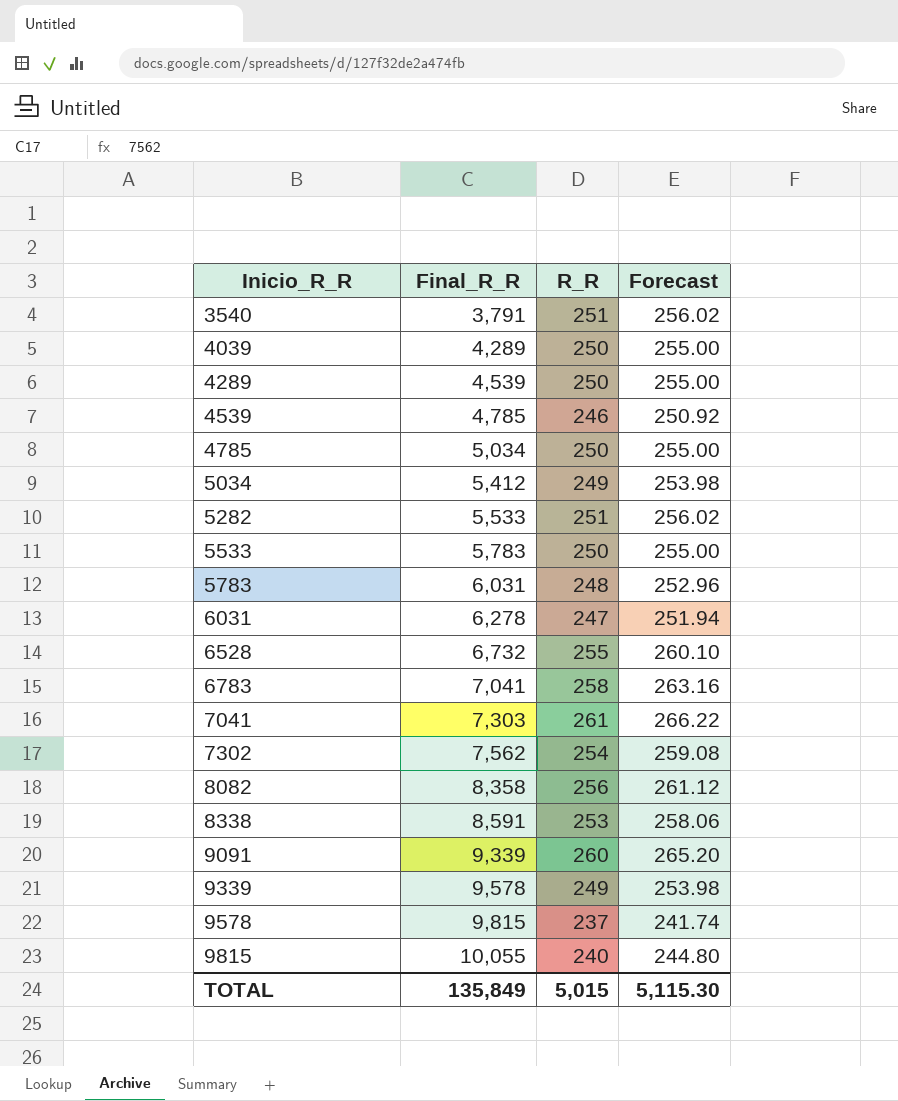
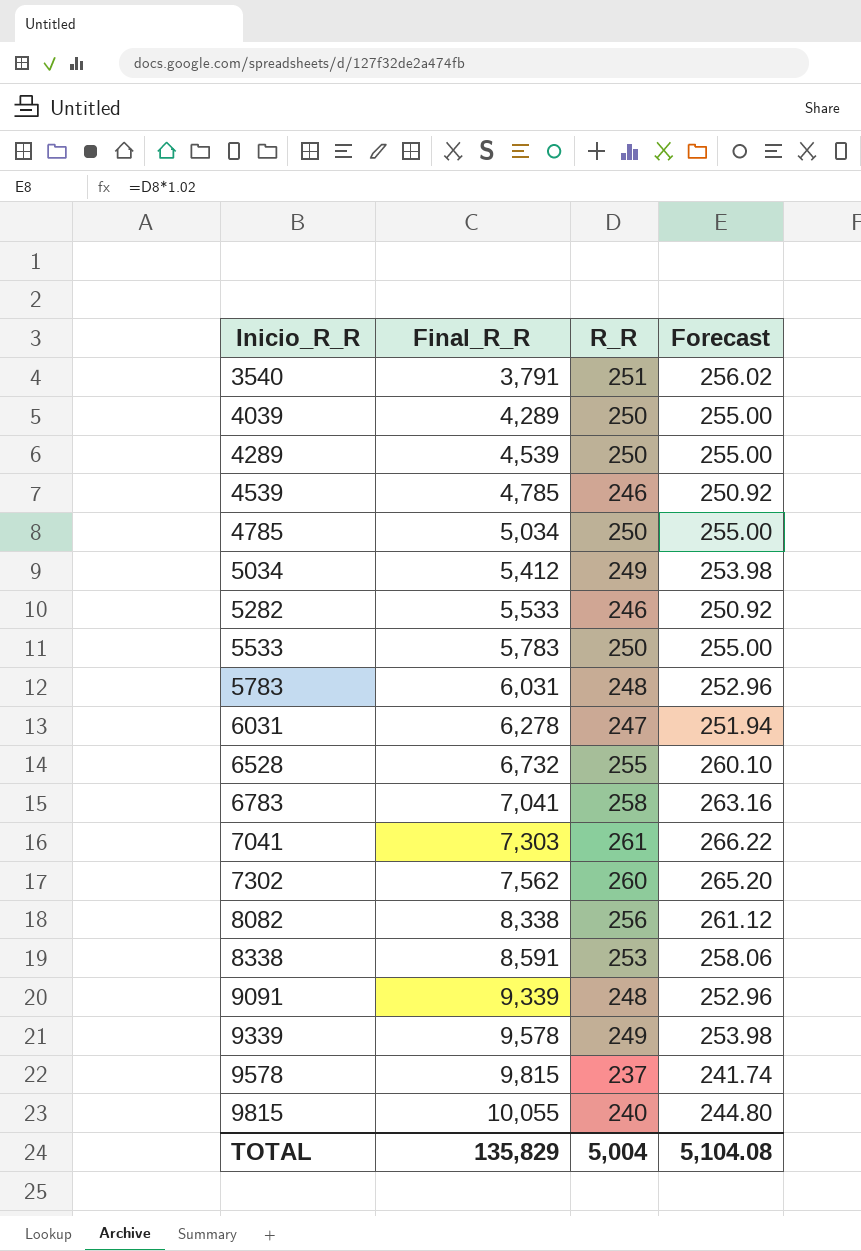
5282 | R_R: 251 -> 246
5282 | Forecast: 256.02 -> 250.92
7302 | R_R: 254 -> 260
7302 | Forecast: 259.08 -> 265.20
8082 | Final_R_R: 8,358 -> 8,338
9091 | R_R: 260 -> 248
9091 | Forecast: 265.20 -> 252.96
TOTAL | Final_R_R: 135,849 -> 135,829
TOTAL | R_R: 5,015 -> 5,004
TOTAL | Forecast: 5,115.30 -> 5,104.08

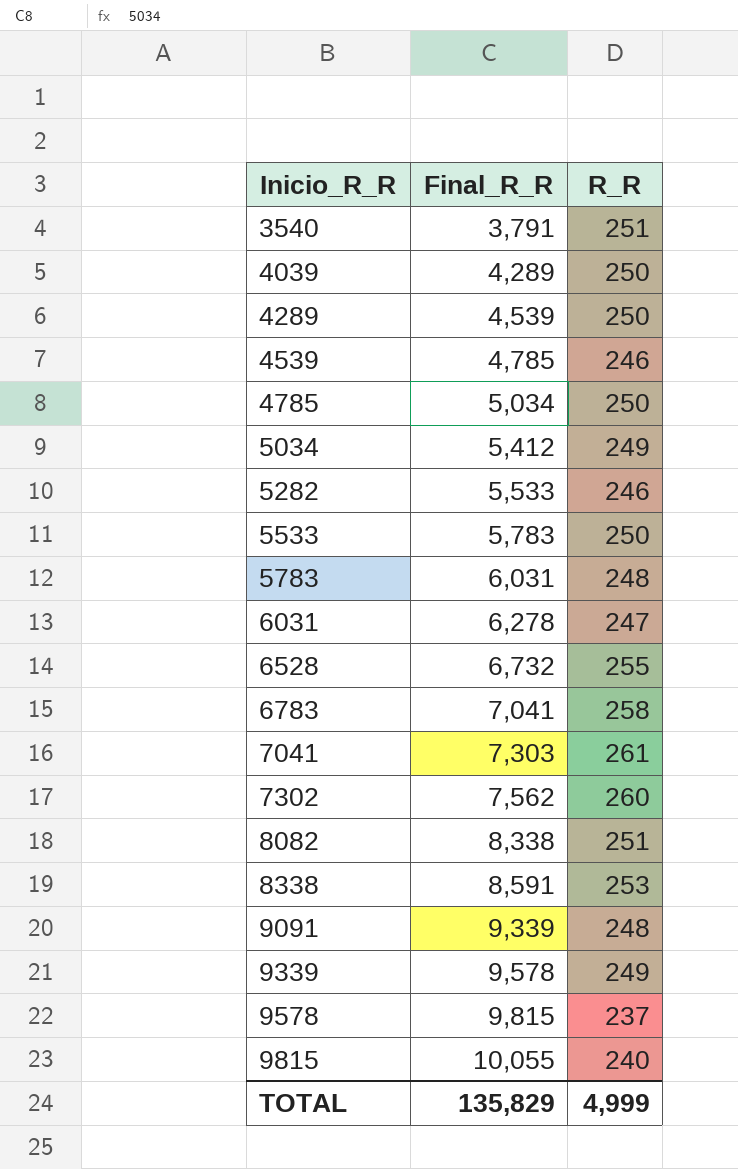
column Forecast | formula: [R_R] * 1.02 -> none
8082 | R_R: 256 -> 251
TOTAL | R_R: 5,004 -> 4,999

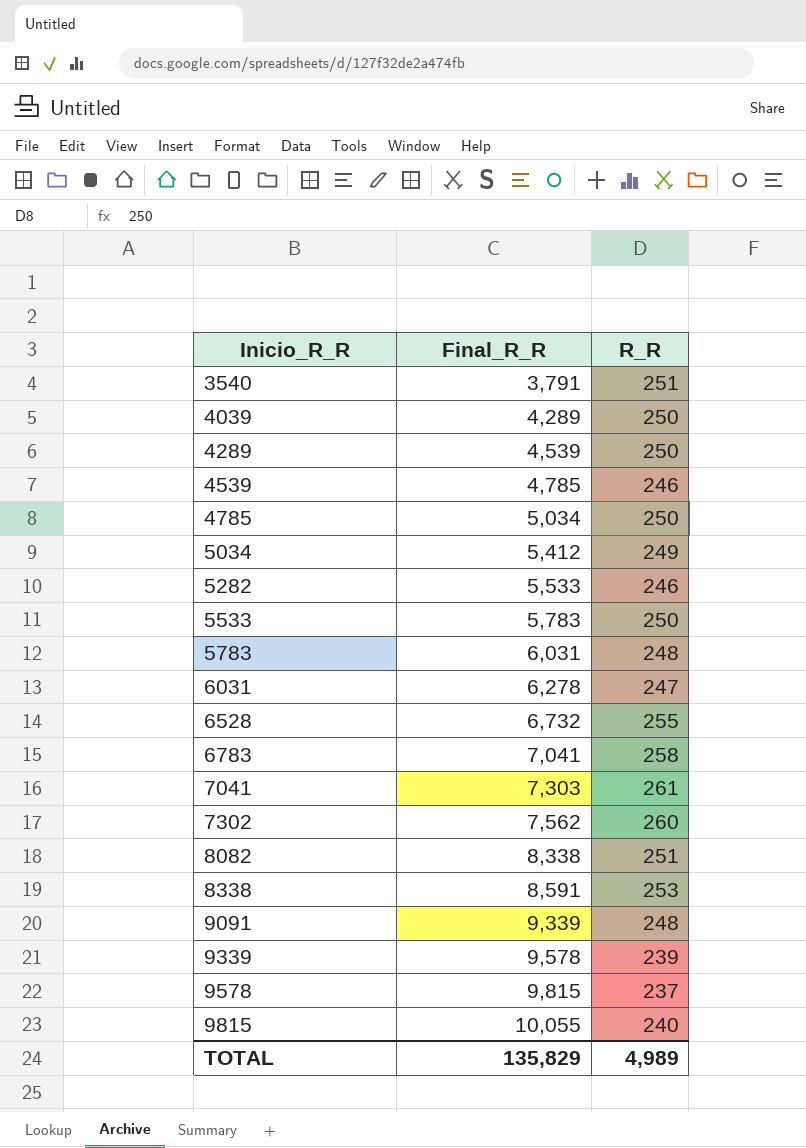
9339 | R_R: 249 -> 239
TOTAL | R_R: 4,999 -> 4,989

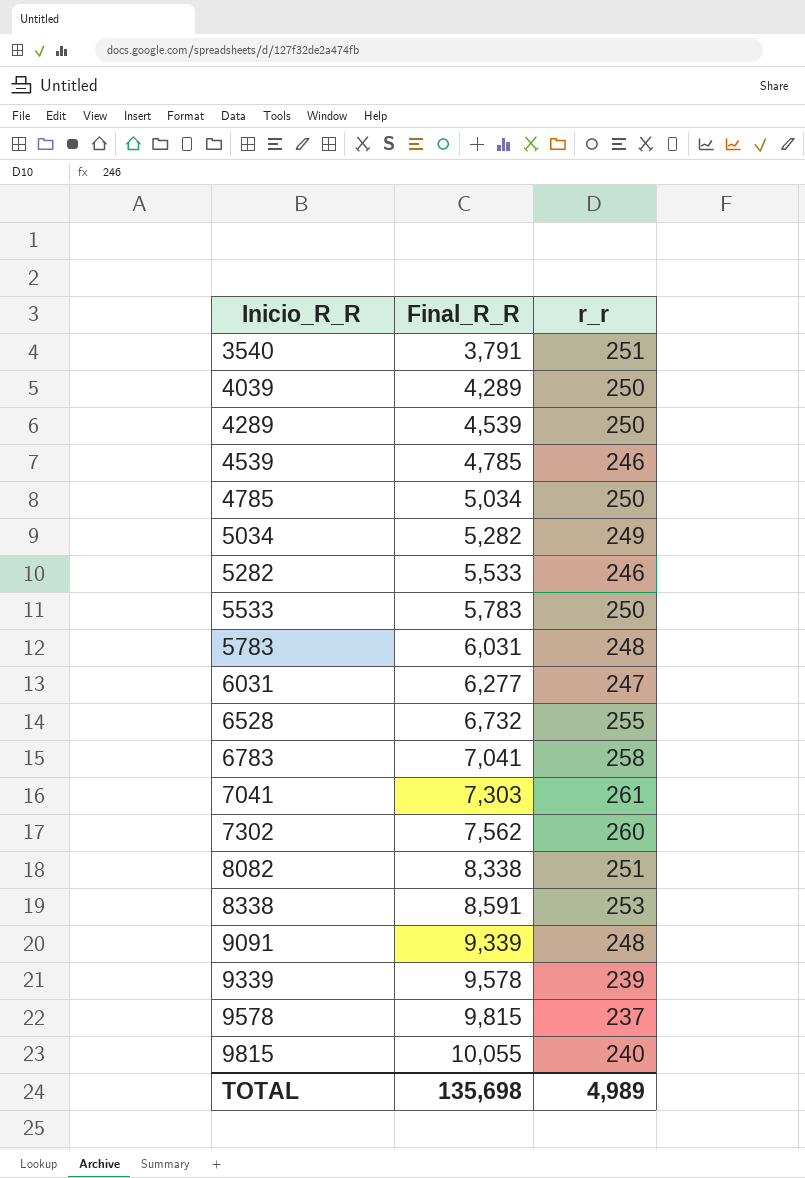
column name: R_R -> r_r
5034 | Final_R_R: 5,412 -> 5,282
6031 | Final_R_R: 6,278 -> 6,277
TOTAL | Final_R_R: 135,829 -> 135,698

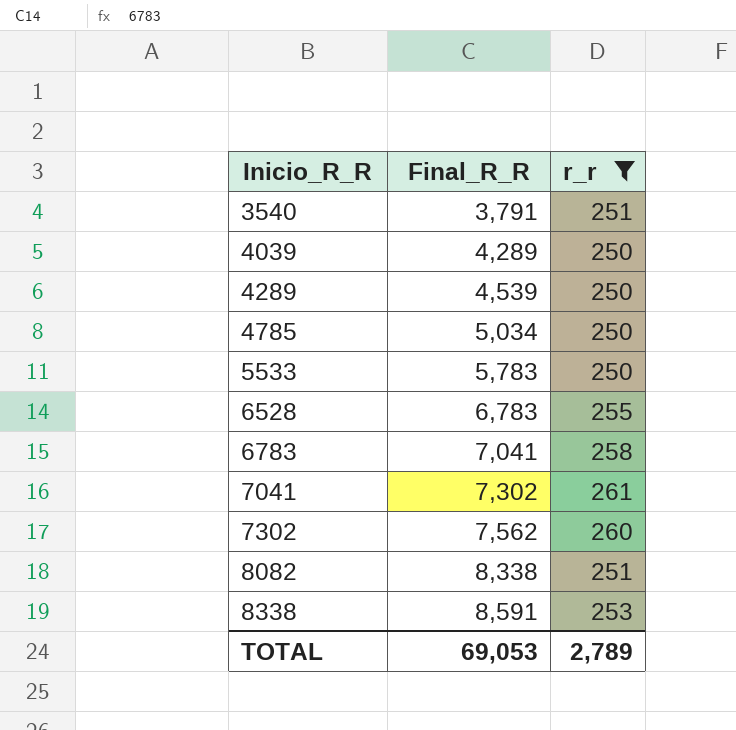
filter: none -> r_r >= 250
6528 | Final_R_R: 6,732 -> 6,783
7041 | Final_R_R: 7,303 -> 7,302
TOTAL | Final_R_R: 135,698 -> 69,053
TOTAL | r_r: 4,989 -> 2,789

